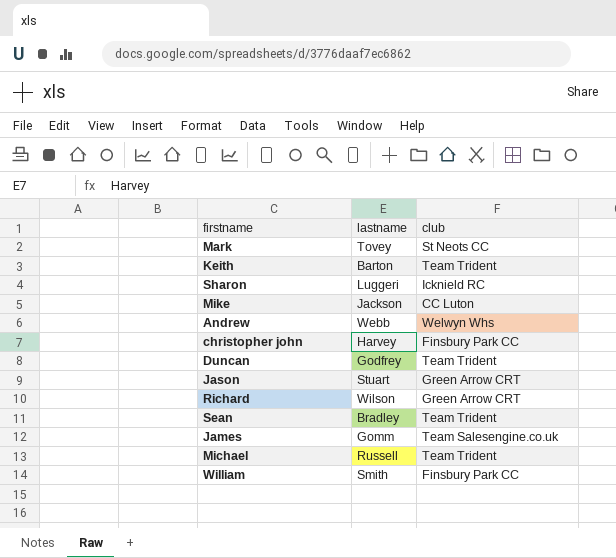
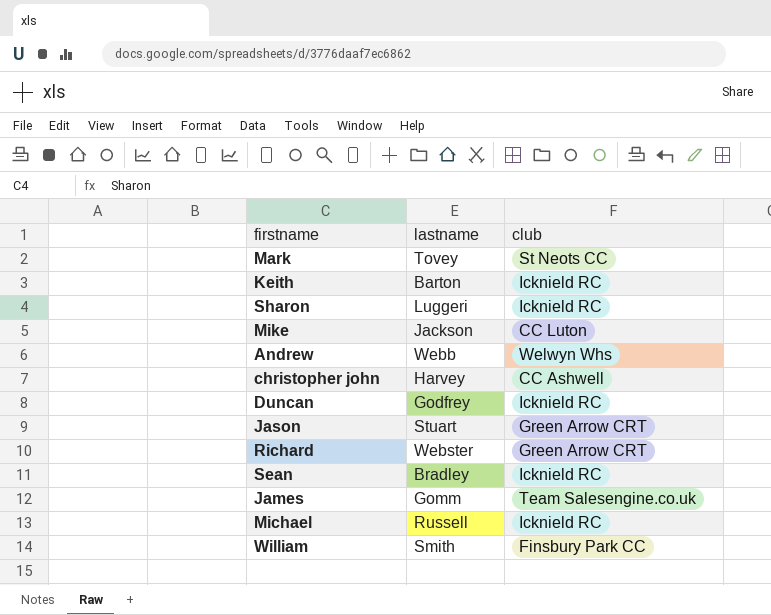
Keith | club: Team Trident -> Icknield RC
christopher john | club: Finsbury Park CC -> CC Ashwell
Duncan | club: Team Trident -> Icknield RC
Richard | lastname: Wilson -> Webster
Sean | club: Team Trident -> Icknield RC
Michael | club: Team Trident -> Icknield RC

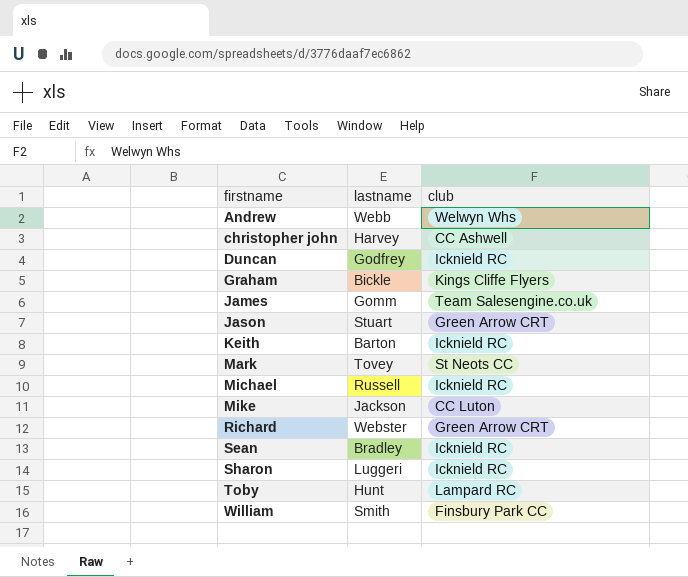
row order: none -> firstname ascending
row Graham: none -> Bickle | Kings Cliffe Flyers
row Toby: none -> Hunt | Lampard RC

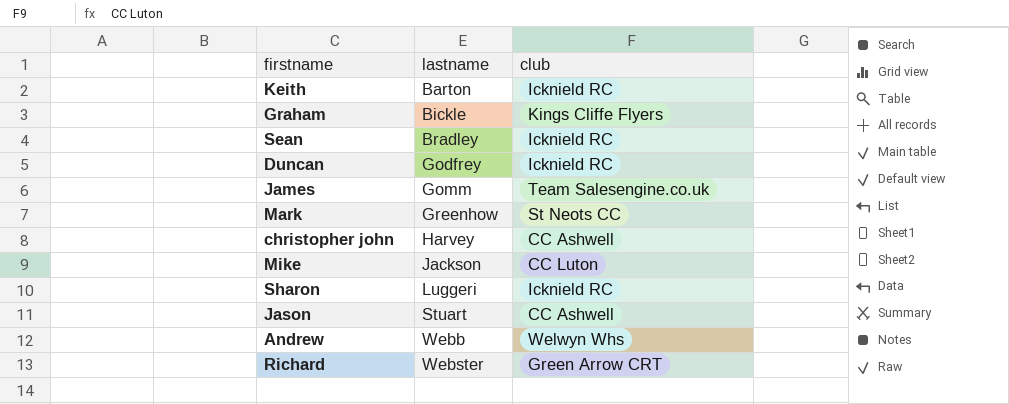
row order: firstname ascending -> lastname ascending
row Michael: Russell | Icknield RC -> none
row Toby: Hunt | Lampard RC -> none
row William: Smith | Finsbury Park CC -> none
Mark | lastname: Tovey -> Greenhow
Jason | club: Green Arrow CRT -> CC Ashwell

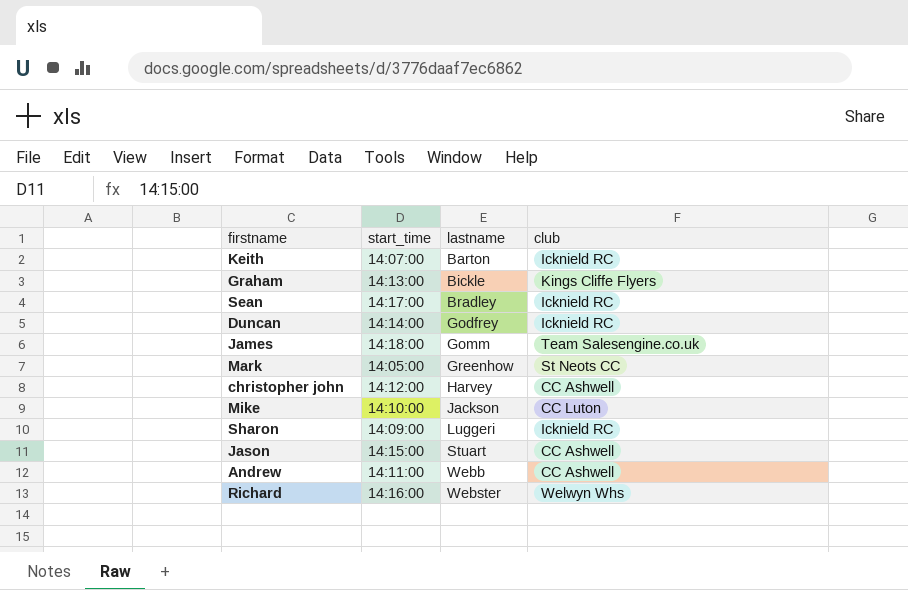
column start_time | position: none -> 2
Andrew | club: Welwyn Whs -> CC Ashwell
Richard | club: Green Arrow CRT -> Welwyn Whs

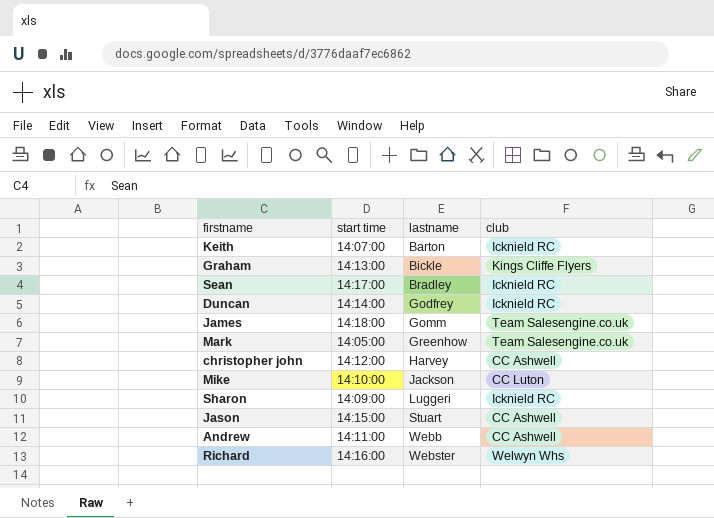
column name: start_time -> start time
Mark | club: St Neots CC -> Team Salesengine.co.uk

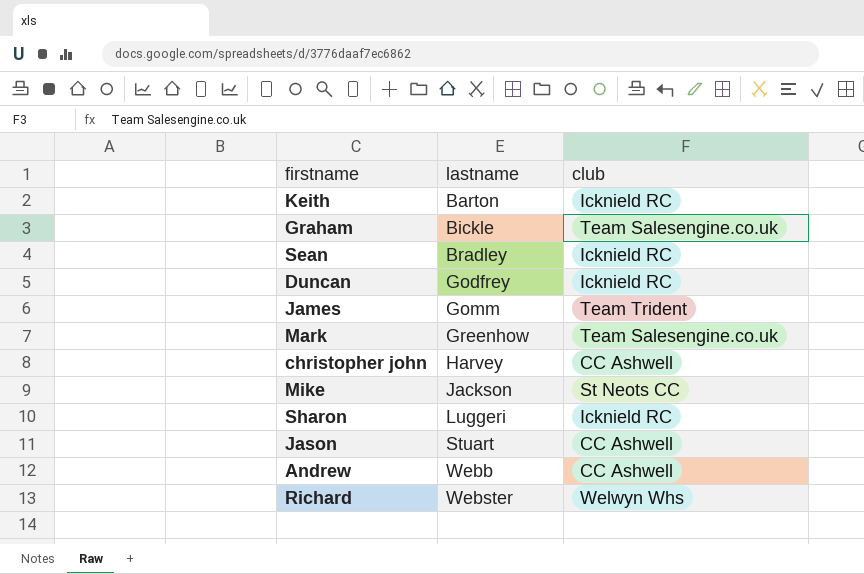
column start time | position: 2 -> none
Graham | club: Kings Cliffe Flyers -> Team Salesengine.co.uk
James | club: Team Salesengine.co.uk -> Team Trident
Mike | club: CC Luton -> St Neots CC

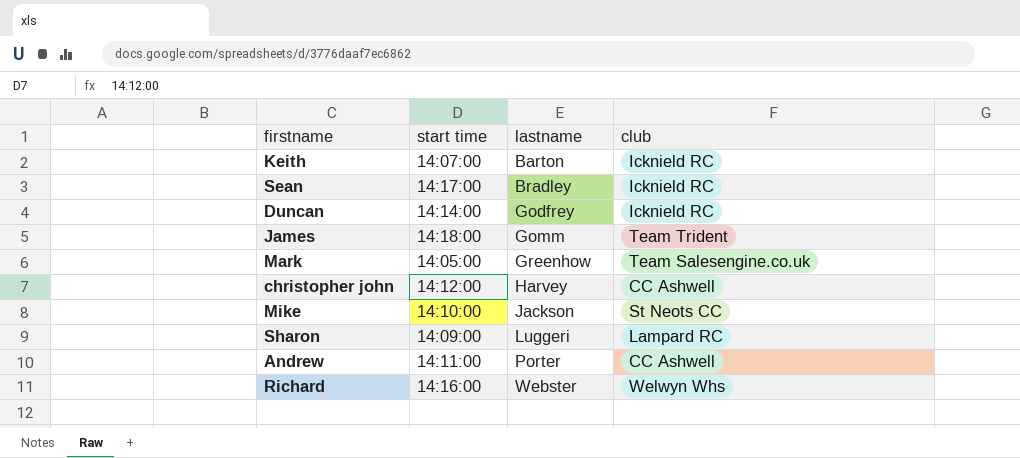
column start time | position: none -> 2
row Graham: Bickle | Team Salesengine.co.uk -> none
row Jason: Stuart | CC Ashwell -> none
Sharon | club: Icknield RC -> Lampard RC
Andrew | lastname: Webb -> Porter

